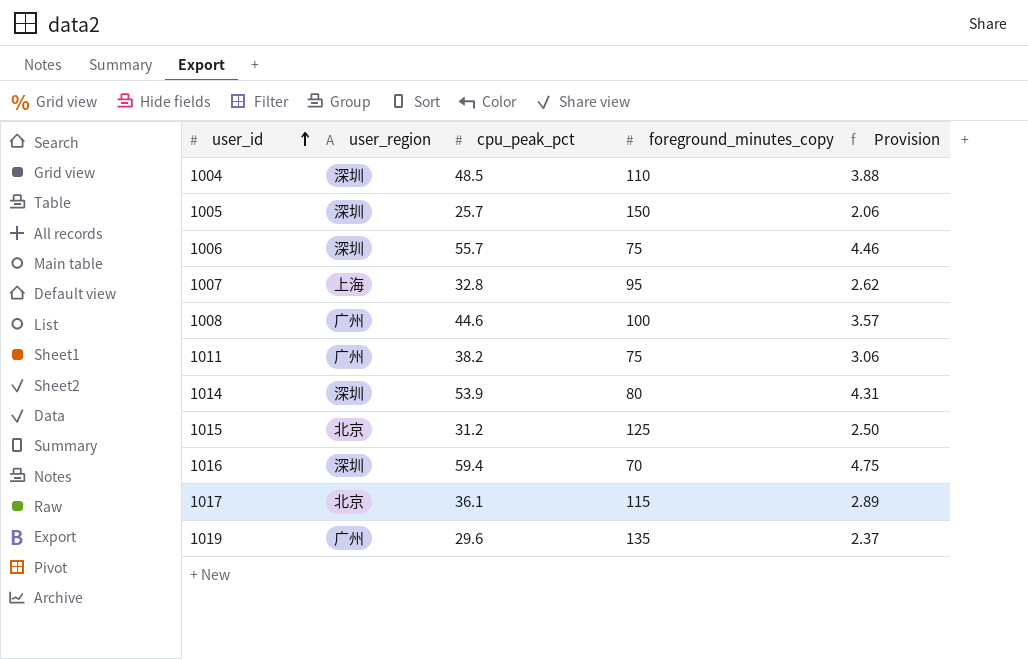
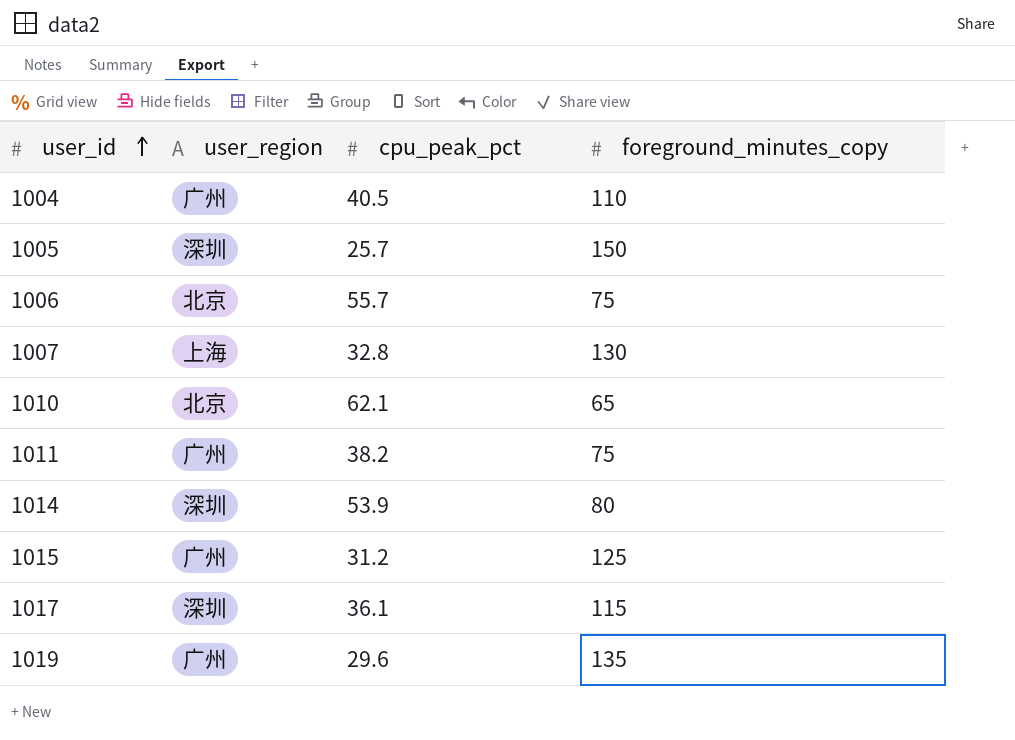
column Provision | formula: [cpu_peak_pct] * 0.08 -> none
row 1008: 广州 | 44.6 | 100 | 3.57 -> none
row 1016: 深圳 | 59.4 | 70 | 4.75 -> none
1004 | user_region: 深圳 -> 广州
1004 | cpu_peak_pct: 48.5 -> 40.5
1006 | user_region: 深圳 -> 北京
1007 | foreground_minutes_copy: 95 -> 130
row 1010: none -> 北京 | 62.1 | 65
1015 | user_region: 北京 -> 广州
1017 | user_region: 北京 -> 深圳

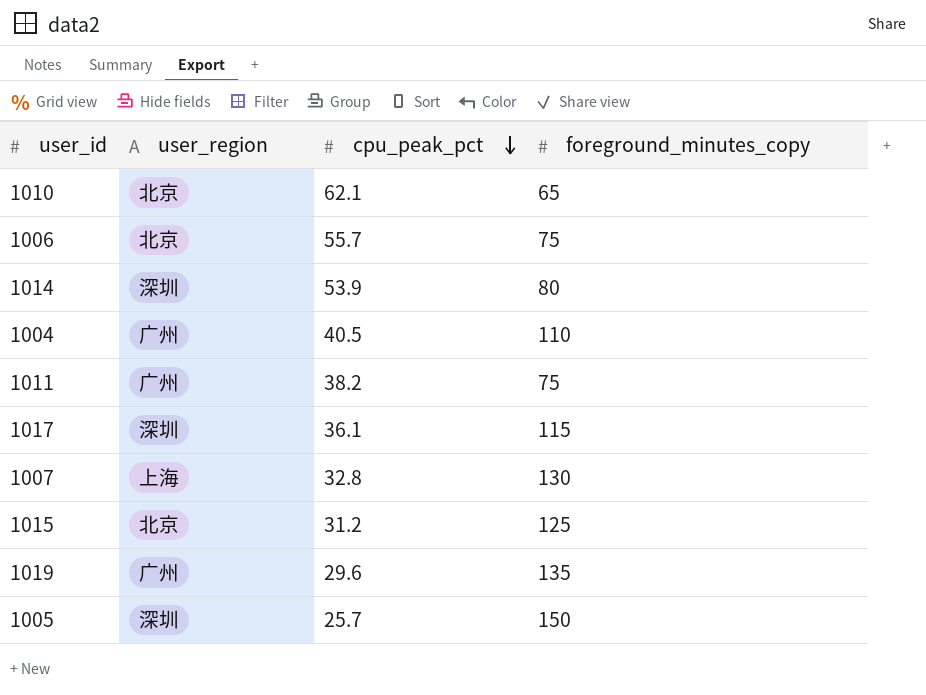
row order: user_id ascending -> cpu_peak_pct descending
1015 | user_region: 广州 -> 北京

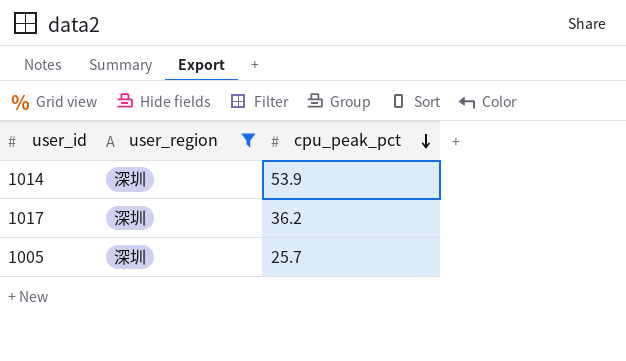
filter: none -> user_region = 深圳
column foreground_minutes_copy | position: 4 -> none
1017 | cpu_peak_pct: 36.1 -> 36.2

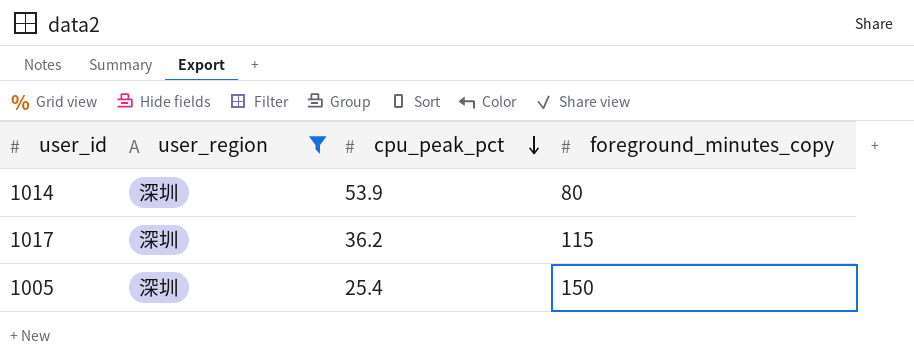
column foreground_minutes_copy | position: none -> 4
1005 | cpu_peak_pct: 25.7 -> 25.4

